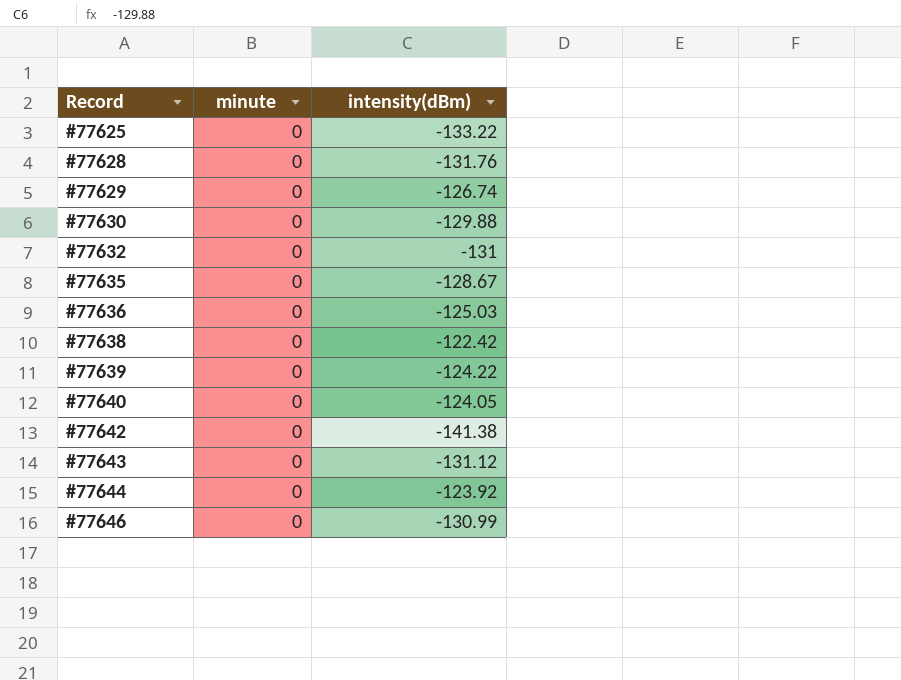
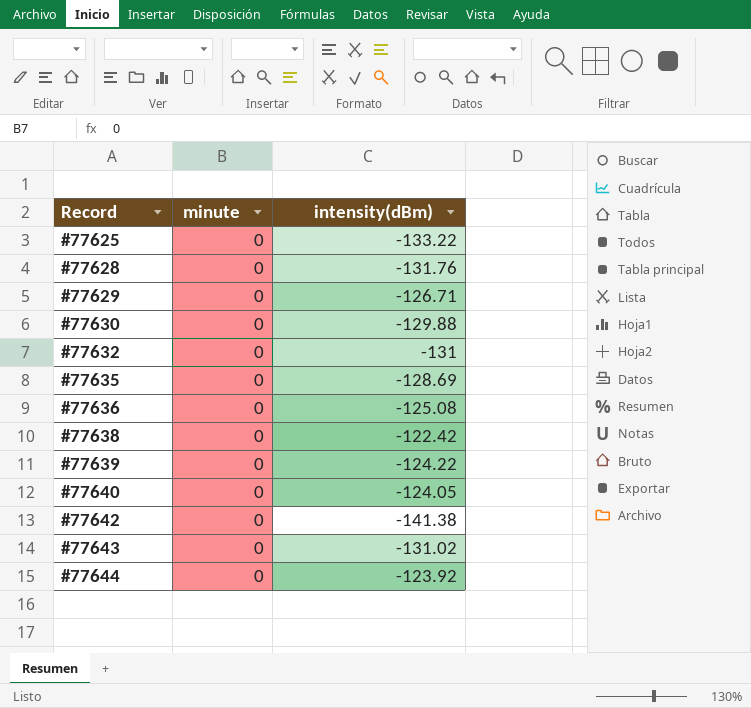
row #77646: 0 | -130.99 -> none
#77629 | intensity(dBm): -126.74 -> -126.71
#77635 | intensity(dBm): -128.67 -> -128.69
#77636 | intensity(dBm): -125.03 -> -125.08
#77643 | intensity(dBm): -131.12 -> -131.02

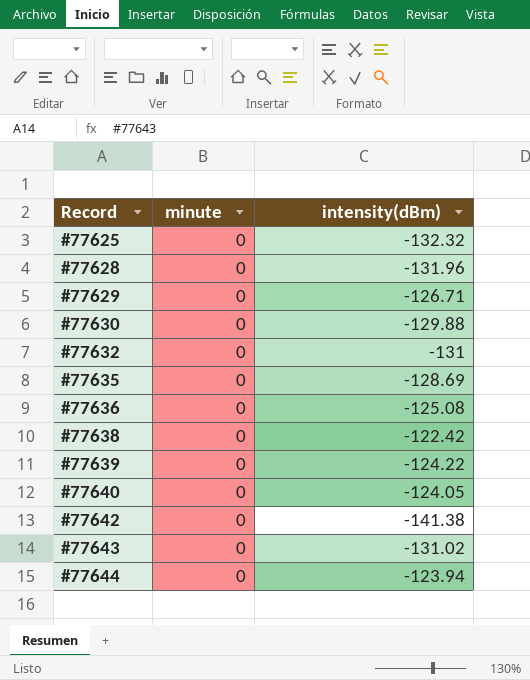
#77625 | intensity(dBm): -133.22 -> -132.32
#77628 | intensity(dBm): -131.76 -> -131.96
#77644 | intensity(dBm): -123.92 -> -123.94

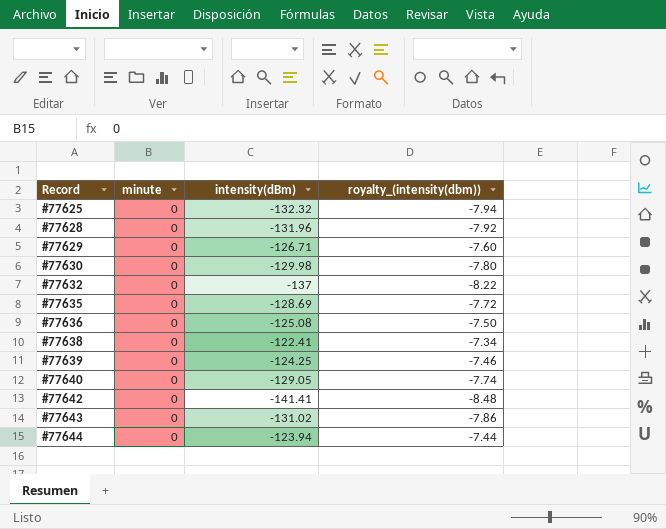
column royalty_(intensity(dbm)) | formula: none -> [intensity(dBm)] * 0.06
#77630 | intensity(dBm): -129.88 -> -129.98
#77632 | intensity(dBm): -131 -> -137
#77638 | intensity(dBm): -122.42 -> -122.41
#77639 | intensity(dBm): -124.22 -> -124.25
#77640 | intensity(dBm): -124.05 -> -129.05
#77642 | intensity(dBm): -141.38 -> -141.41

